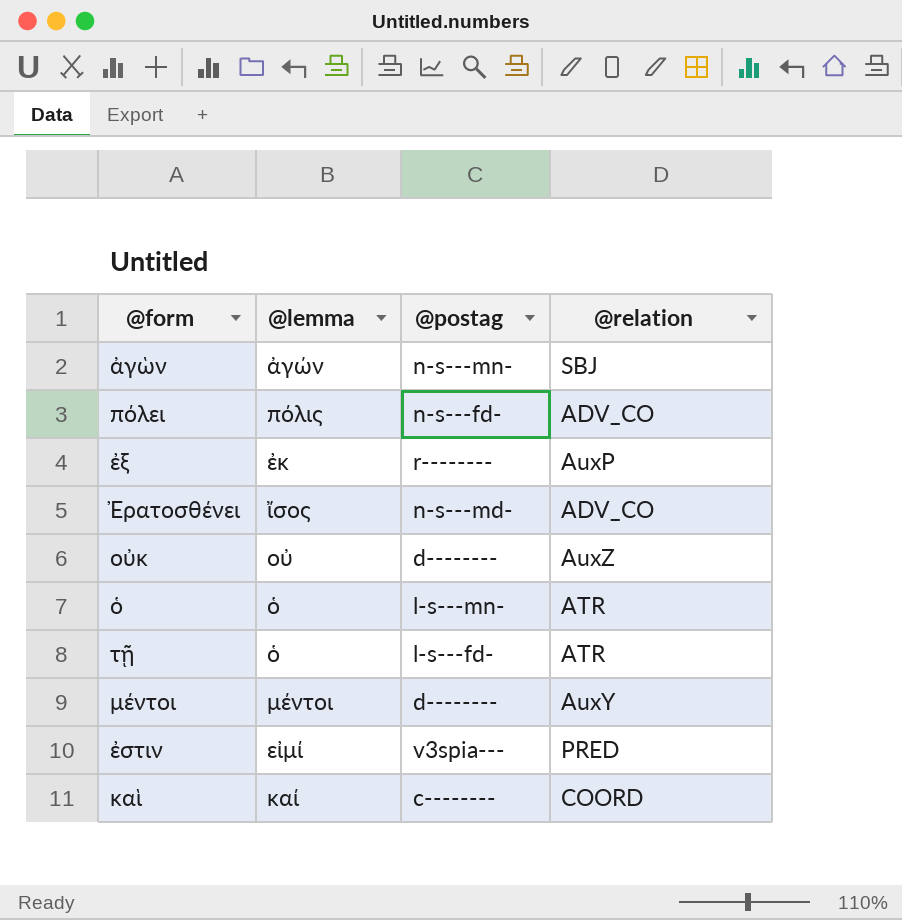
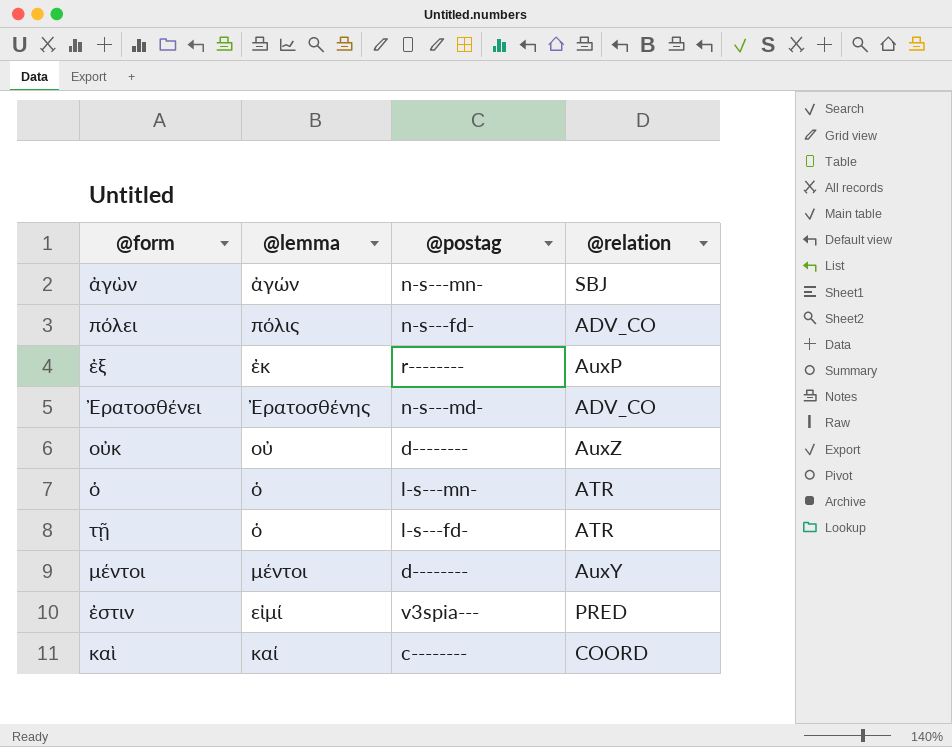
Ἐρατοσθένει | @lemma: ἴσος -> Ἐρατοσθένης

